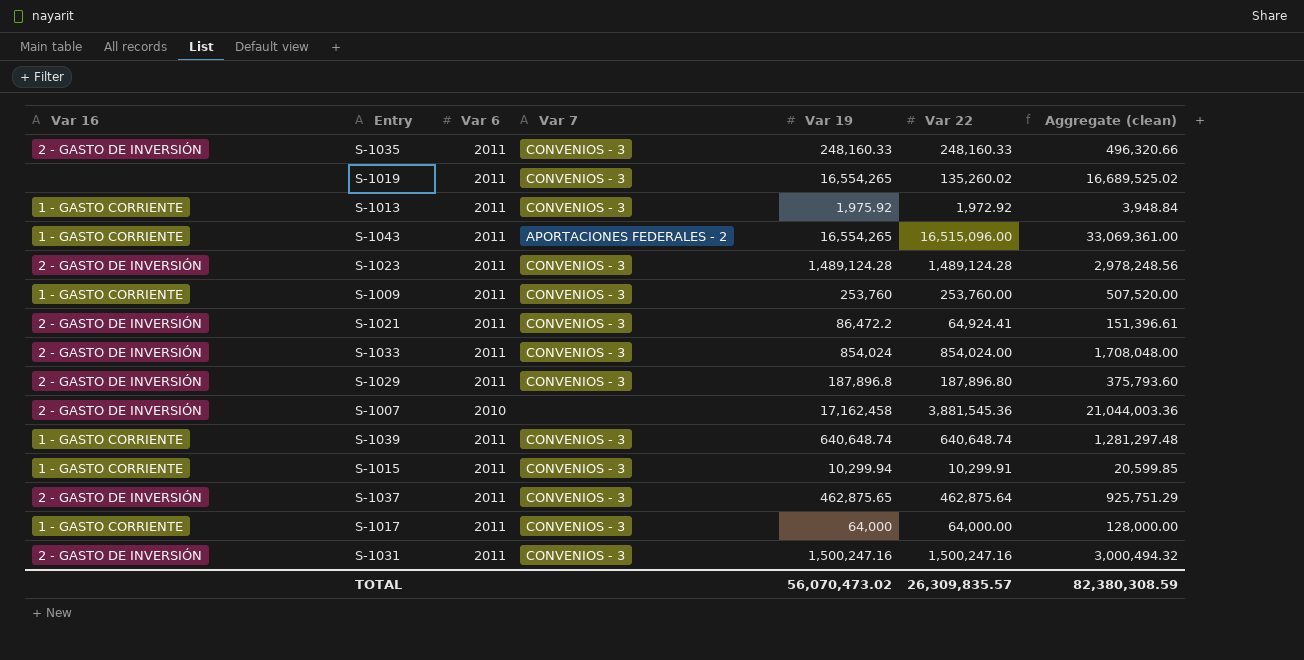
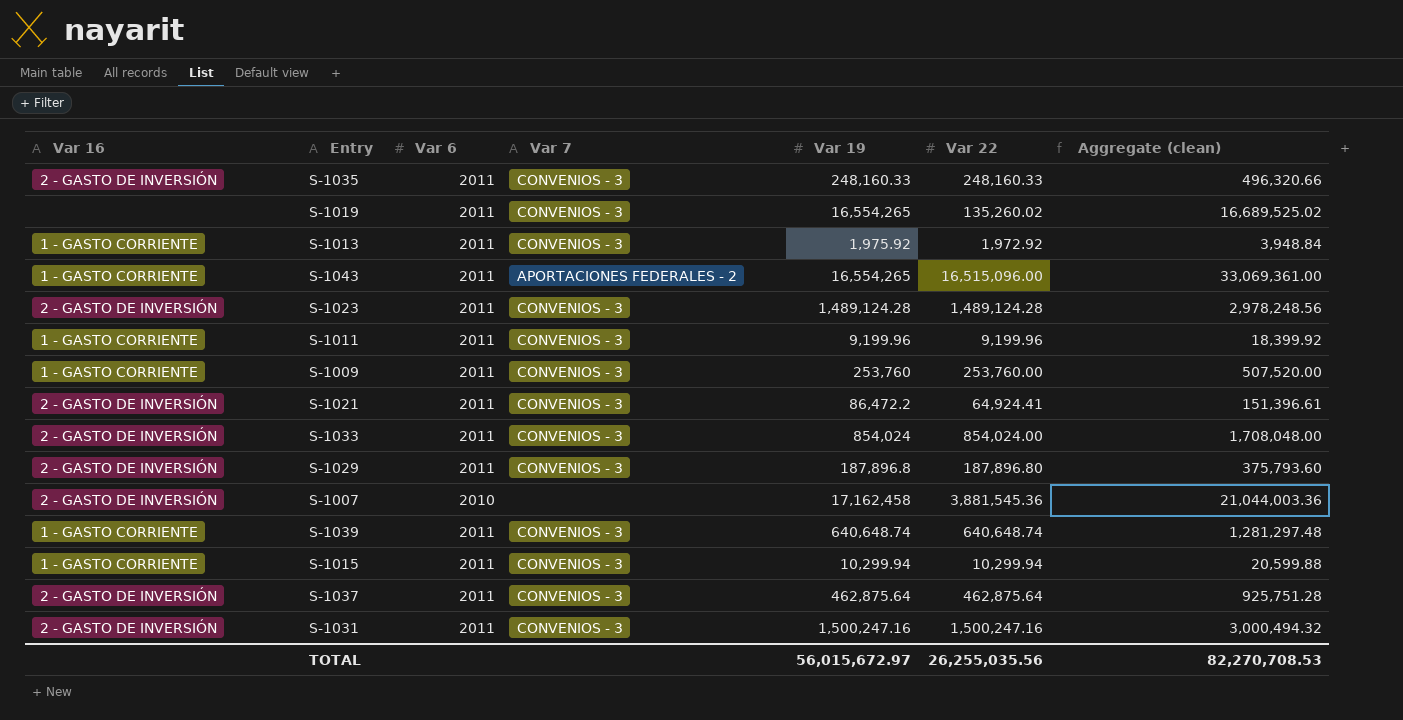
row S-1017: 1 - GASTO CORRIENTE | 2011 | CONVENIOS - 3 | 64,000 | 64,000.00 | 128,000.00 -> none
row S-1011: none -> 1 - GASTO CORRIENTE | 2011 | CONVENIOS - 3 | 9,199.96 | 9,199.96 | 18,399.92
S-1015 | Var 22: 10,299.91 -> 10,299.94
S-1015 | Aggregate (clean): 20,599.85 -> 20,599.88
S-1037 | Var 19: 462,875.65 -> 462,875.64
S-1037 | Aggregate (clean): 925,751.29 -> 925,751.28
TOTAL | Var 19: 56,070,473.02 -> 56,015,672.97
TOTAL | Var 22: 26,309,835.57 -> 26,255,035.56
TOTAL | Aggregate (clean): 82,380,308.59 -> 82,270,708.53

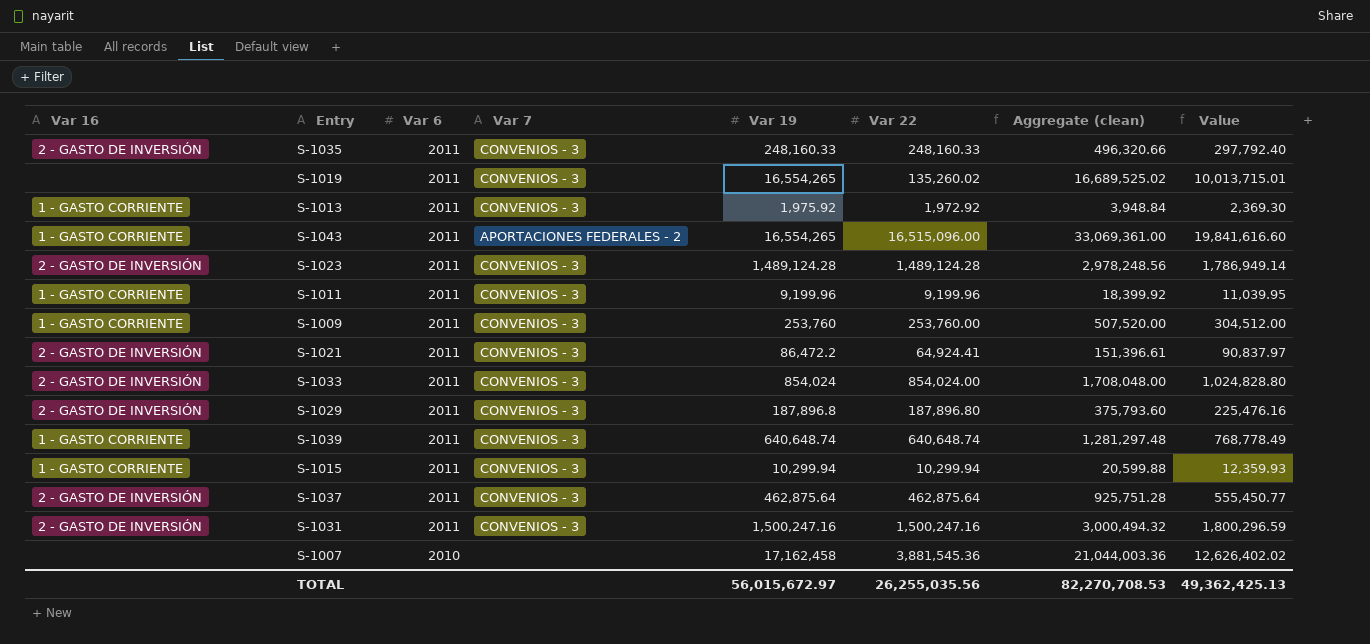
row order: none -> Var 6 descending
column Value | formula: none -> [Aggregate (clean)] * 0.6
S-1007 | Var 16: 2 - GASTO DE INVERSIÓN -> none

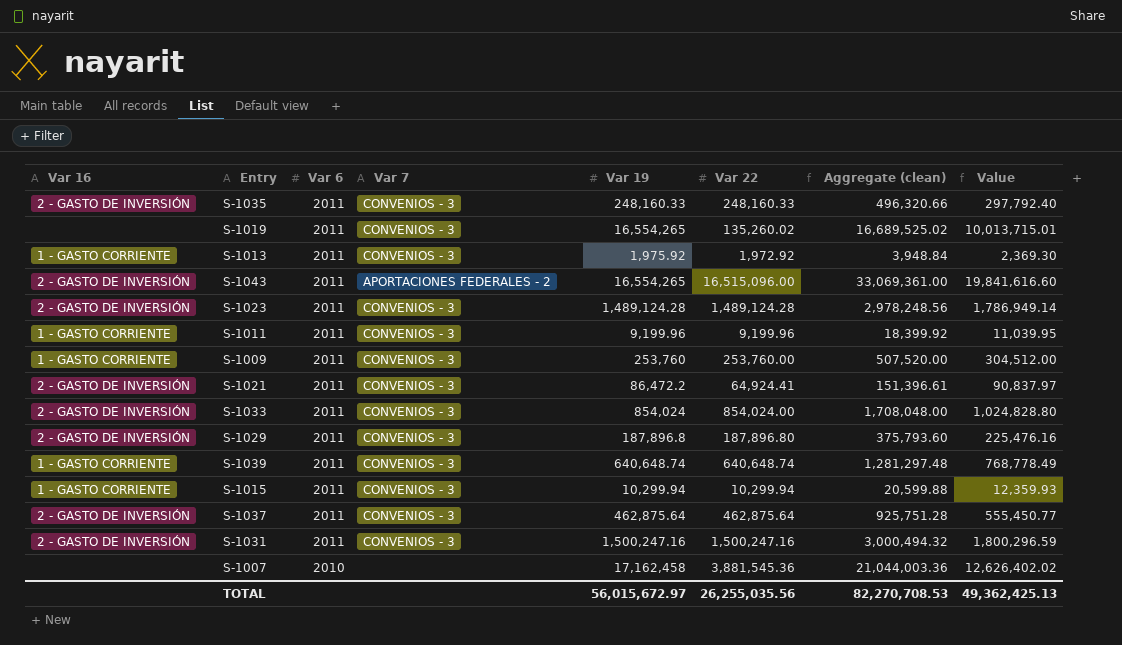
S-1043 | Var 16: 1 - GASTO CORRIENTE -> 2 - GASTO DE INVERSIÓN

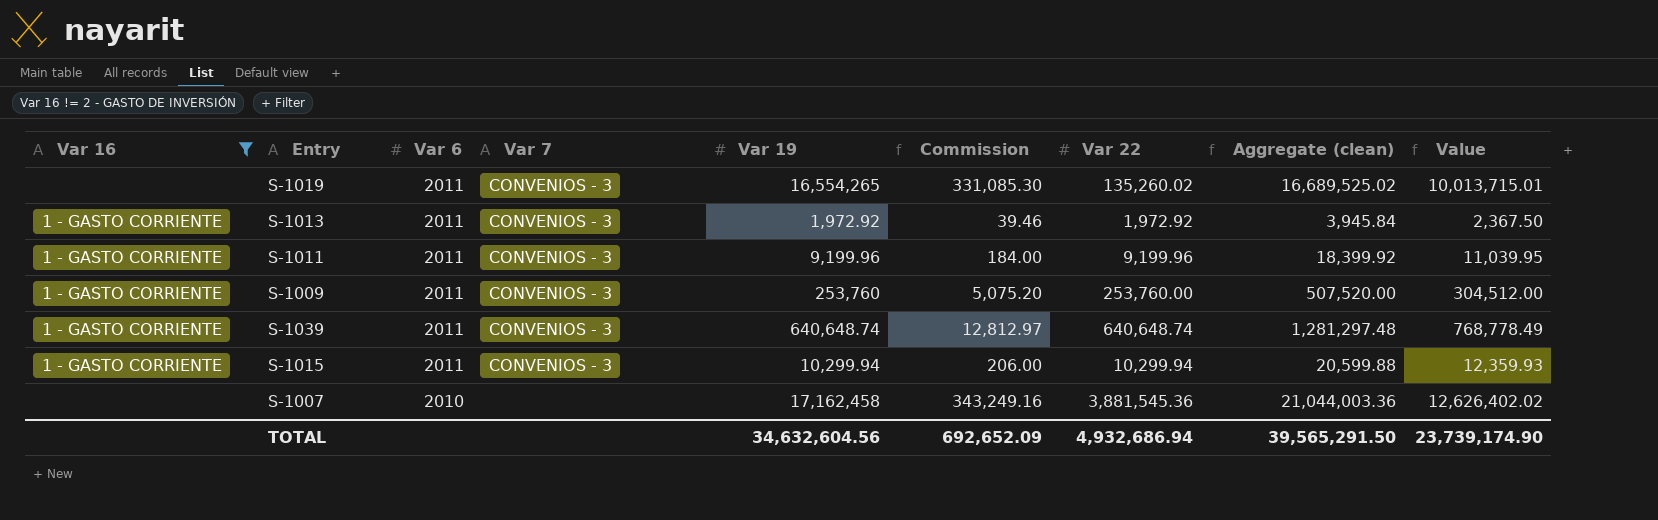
filter: none -> Var 16 != 2 - GASTO DE INVERSIÓN
column Commission | formula: none -> [Var 19] * 0.02
S-1013 | Var 19: 1,975.92 -> 1,972.92
S-1013 | Aggregate (clean): 3,948.84 -> 3,945.84
S-1013 | Value: 2,369.30 -> 2,367.50
TOTAL | Var 19: 56,015,672.97 -> 34,632,604.56
TOTAL | Var 22: 26,255,035.56 -> 4,932,686.94
TOTAL | Aggregate (clean): 82,270,708.53 -> 39,565,291.50
TOTAL | Value: 49,362,425.13 -> 23,739,174.90

